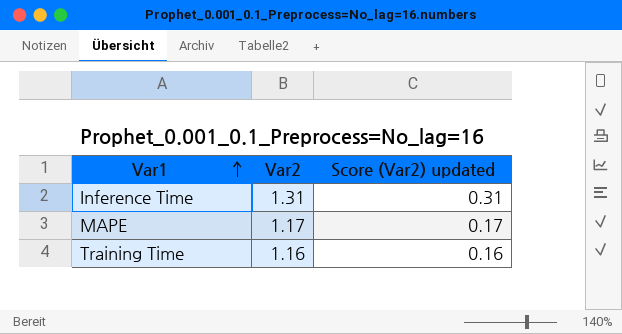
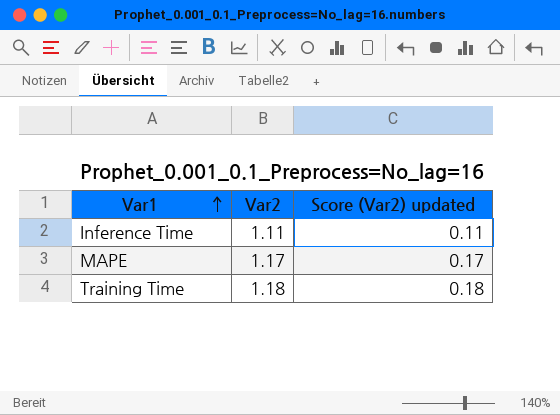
Inference Time | Var2: 1.31 -> 1.11
Inference Time | Score (Var2) updated: 0.31 -> 0.11
Training Time | Var2: 1.16 -> 1.18
Training Time | Score (Var2) updated: 0.16 -> 0.18

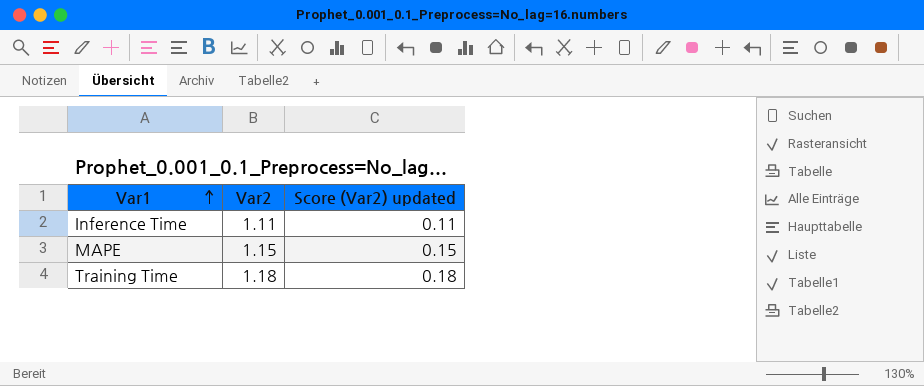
MAPE | Var2: 1.17 -> 1.15
MAPE | Score (Var2) updated: 0.17 -> 0.15

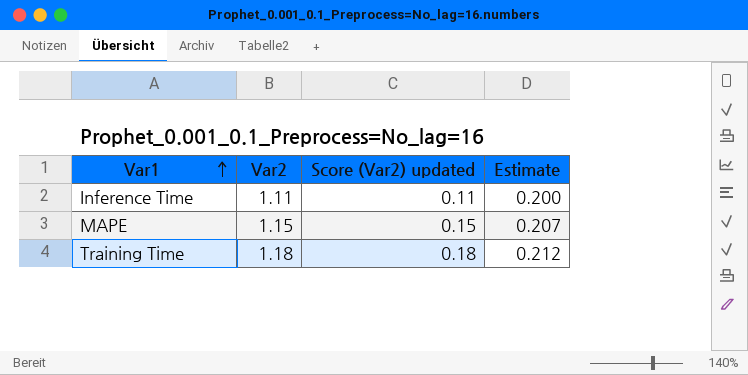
column Estimate | formula: none -> [Var2] * 0.18

